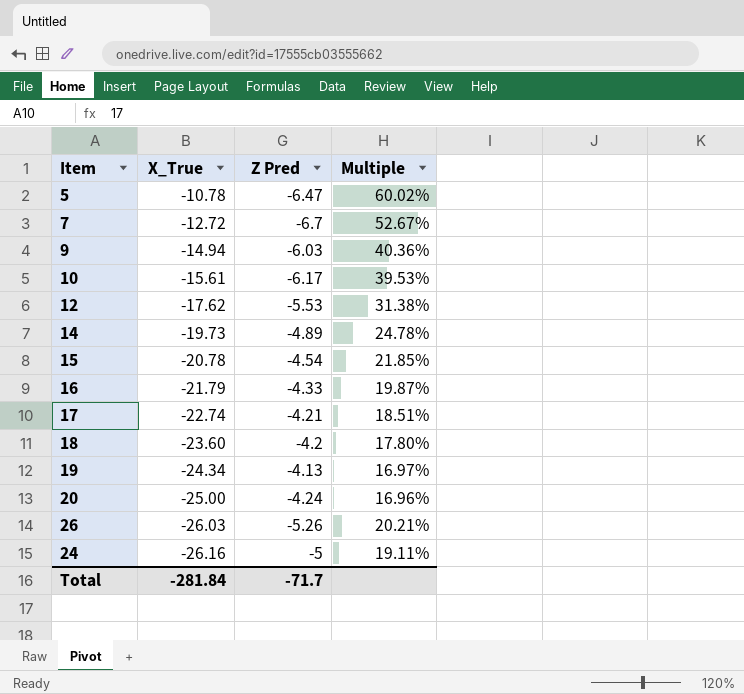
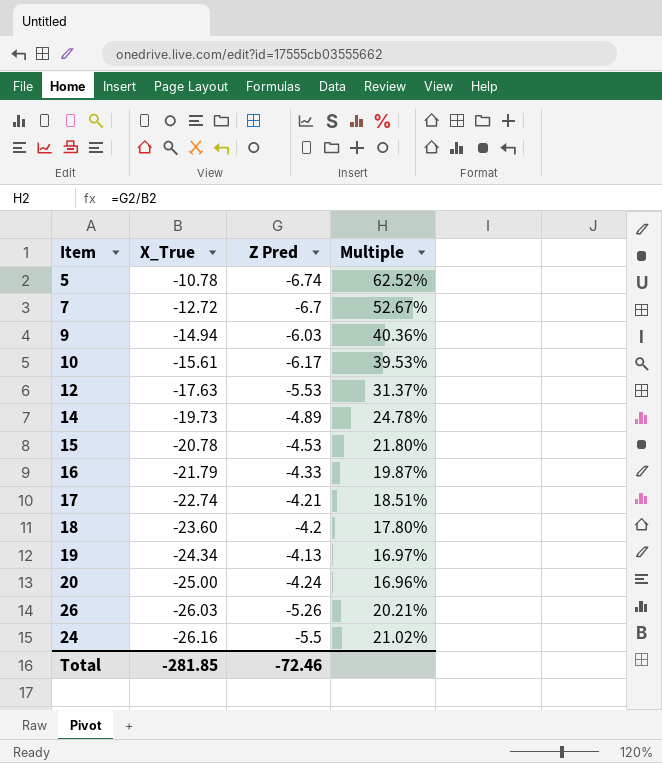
5 | Z Pred: -6.47 -> -6.74
5 | Multiple: 60.02% -> 62.52%
12 | X_True: -17.62 -> -17.63
12 | Multiple: 31.38% -> 31.37%
15 | Z Pred: -4.54 -> -4.53
15 | Multiple: 21.85% -> 21.80%
24 | Z Pred: -5 -> -5.5
24 | Multiple: 19.11% -> 21.02%
Total | X_True: -281.84 -> -281.85
Total | Z Pred: -71.7 -> -72.46

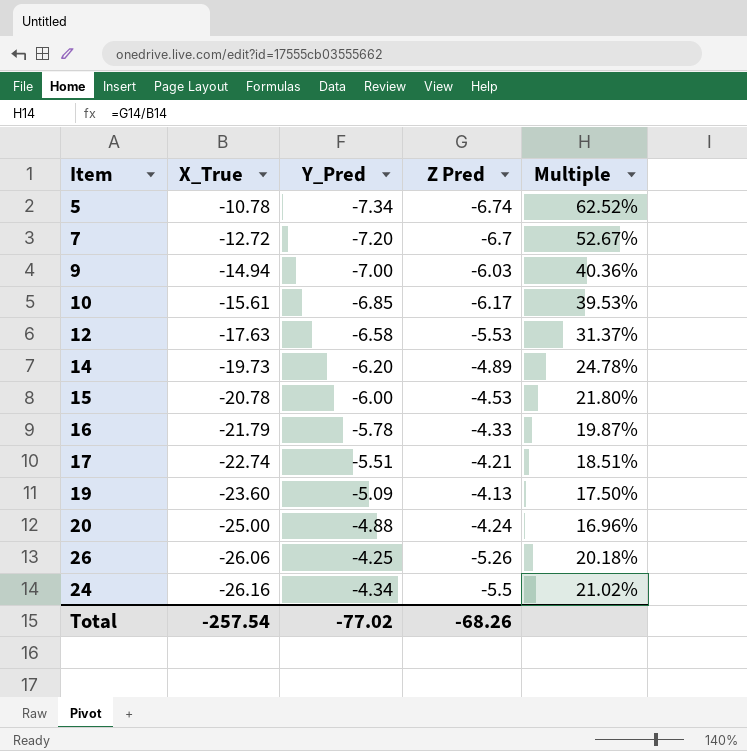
column Y_Pred | position: none -> 3
row 18: -23.60 | -4.2 | 17.80% -> none
19 | X_True: -24.34 -> -23.60
19 | Multiple: 16.97% -> 17.50%
26 | X_True: -26.03 -> -26.06
26 | Multiple: 20.21% -> 20.18%
Total | X_True: -281.85 -> -257.54
Total | Z Pred: -72.46 -> -68.26

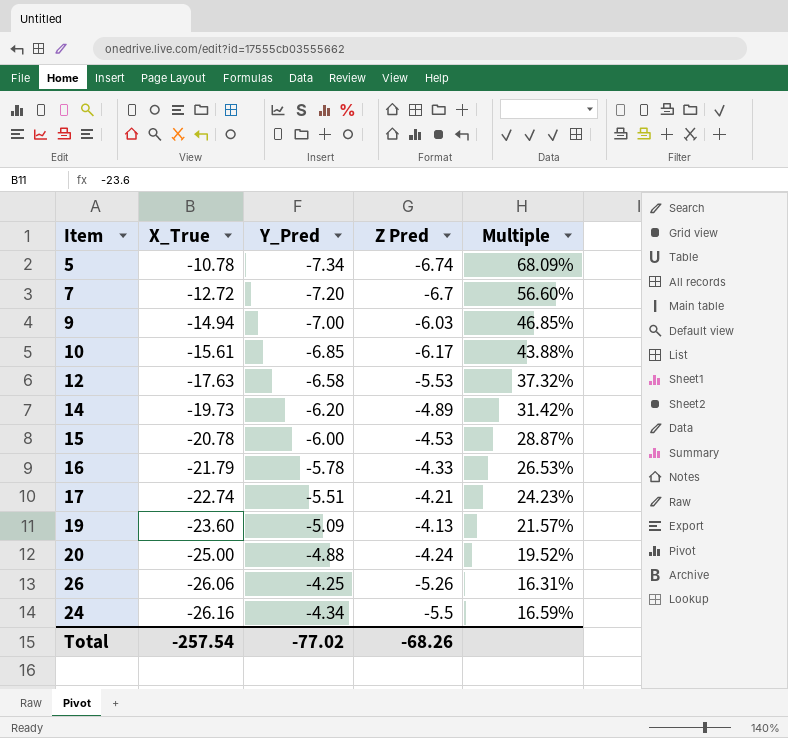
column Multiple | formula: [Z Pred] / [X_True] -> [Y_Pred] / [X_True]

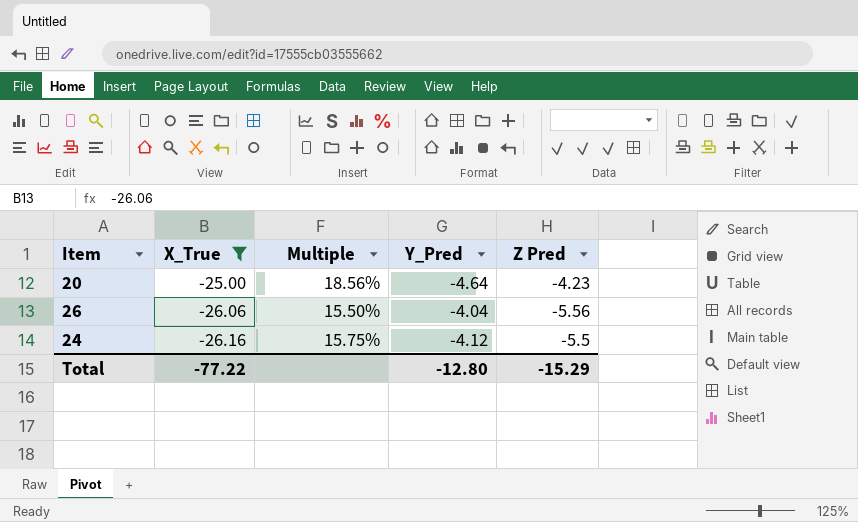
filter: none -> X_True <= -25.00
column Multiple | position: 5 -> 3
20 | Multiple: 19.52% -> 18.56%
20 | Y_Pred: -4.88 -> -4.64
20 | Z Pred: -4.24 -> -4.23
26 | Multiple: 16.31% -> 15.50%
26 | Y_Pred: -4.25 -> -4.04
26 | Z Pred: -5.26 -> -5.56
24 | Multiple: 16.59% -> 15.75%
24 | Y_Pred: -4.34 -> -4.12
Total | X_True: -257.54 -> -77.22
Total | Y_Pred: -77.02 -> -12.80
Total | Z Pred: -68.26 -> -15.29

